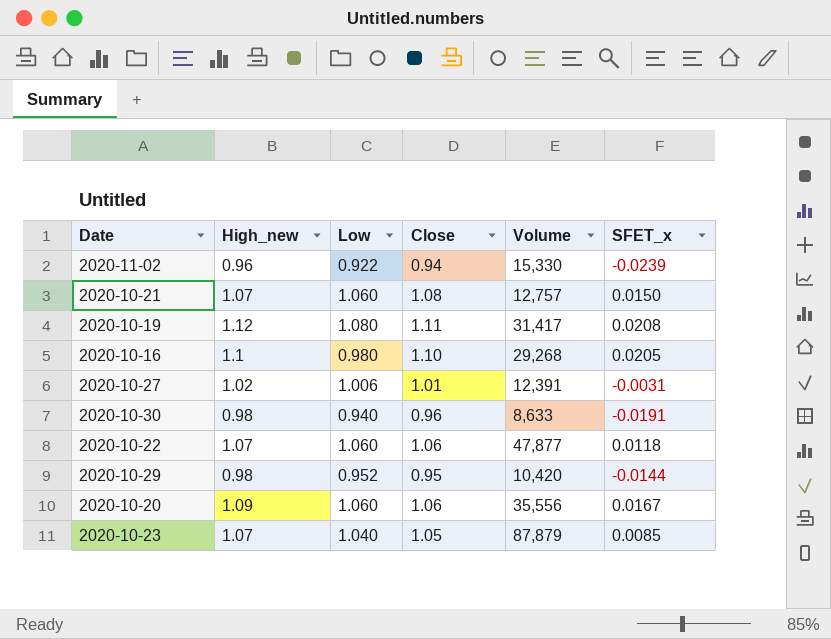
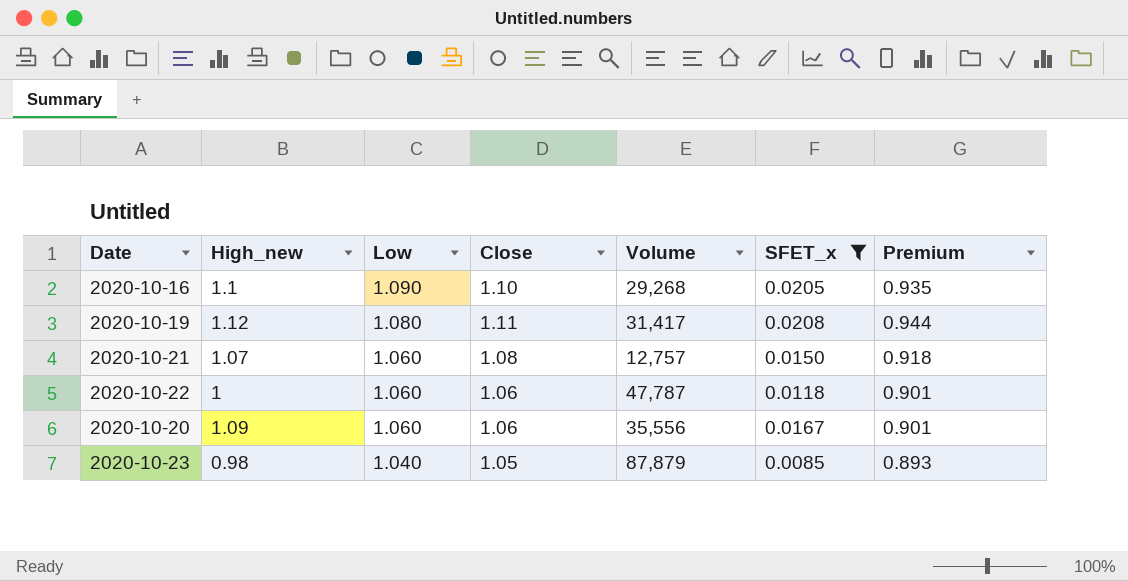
filter: none -> SFET_x >= 0.0085
row order: none -> Low descending
column Premium | formula: none -> [Close] * 0.85
2020-10-16 | Low: 0.980 -> 1.090
2020-10-22 | High_new: 1.07 -> 1
2020-10-22 | Volume: 47,877 -> 47,787
2020-10-23 | High_new: 1.07 -> 0.98

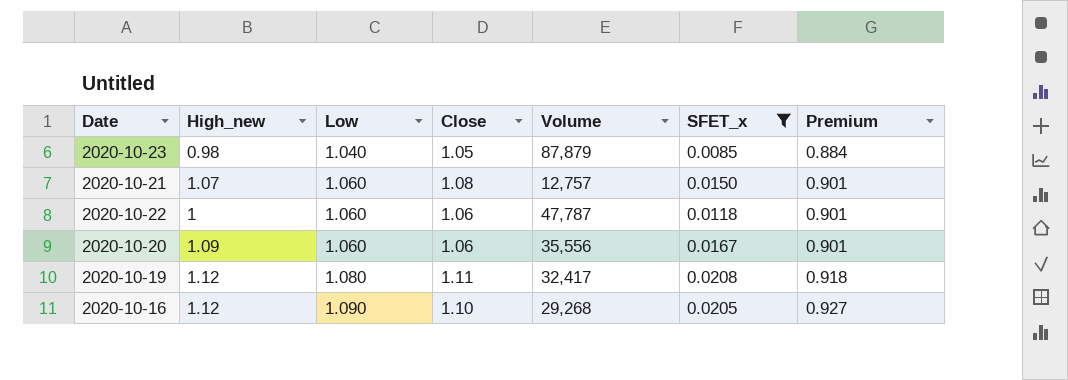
row order: Low descending -> Low ascending
column Premium | formula: [Close] * 0.85 -> [Low] * 0.85
2020-10-19 | Volume: 31,417 -> 32,417
2020-10-16 | High_new: 1.1 -> 1.12

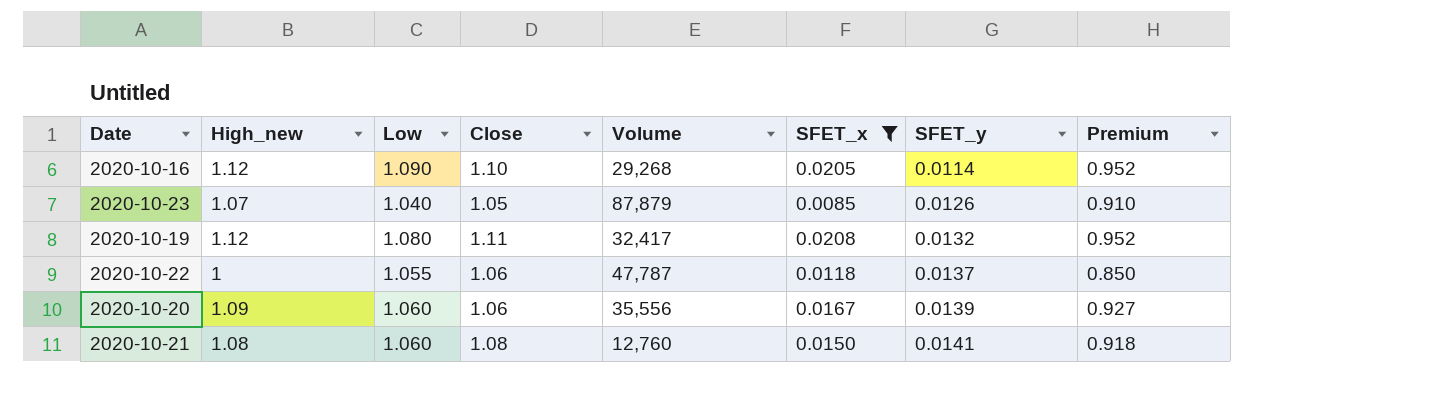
row order: Low ascending -> SFET_y ascending
column SFET_y | position: none -> 7
column Premium | formula: [Low] * 0.85 -> [High_new] * 0.85
2020-10-23 | High_new: 0.98 -> 1.07
2020-10-22 | Low: 1.060 -> 1.055
2020-10-21 | High_new: 1.07 -> 1.08
2020-10-21 | Volume: 12,757 -> 12,760

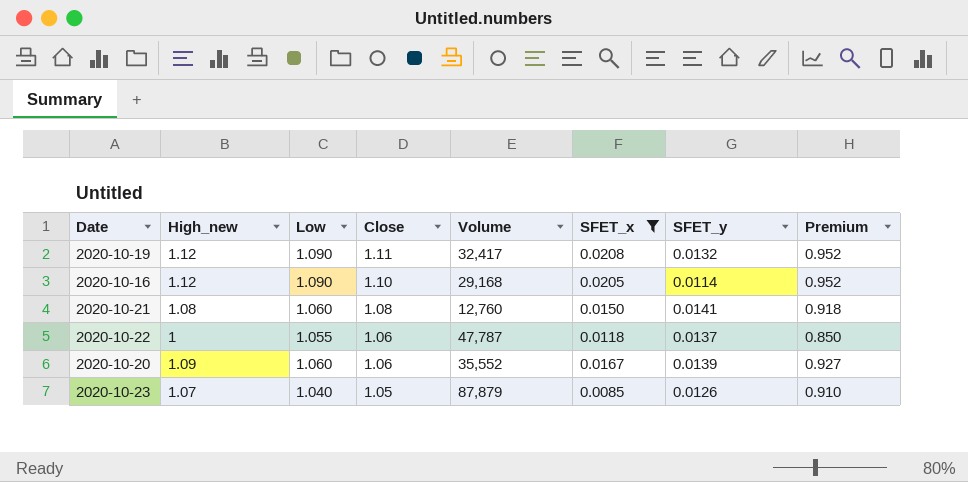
row order: SFET_y ascending -> Close descending
2020-10-19 | Low: 1.080 -> 1.090
2020-10-16 | Volume: 29,268 -> 29,168
2020-10-20 | Volume: 35,556 -> 35,552

